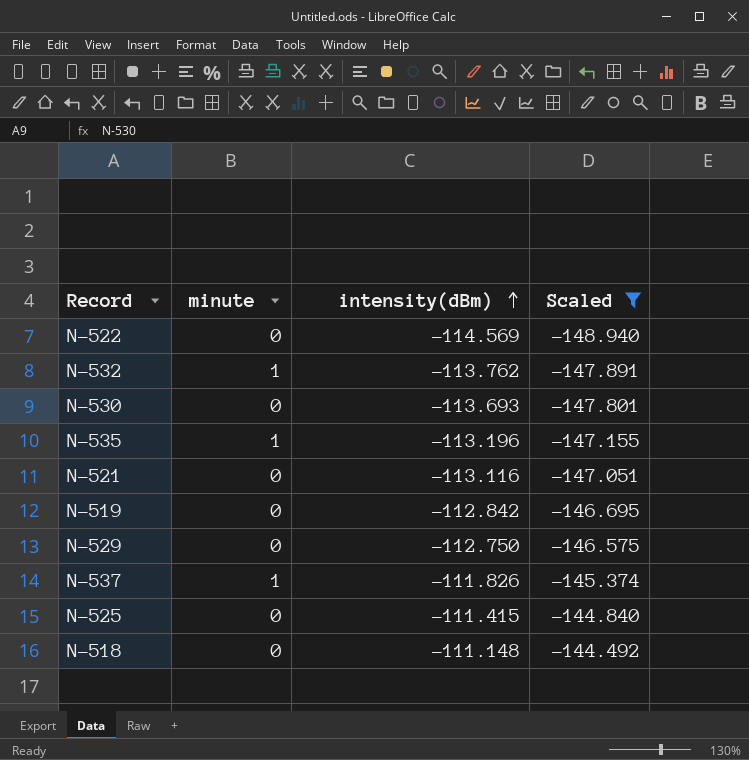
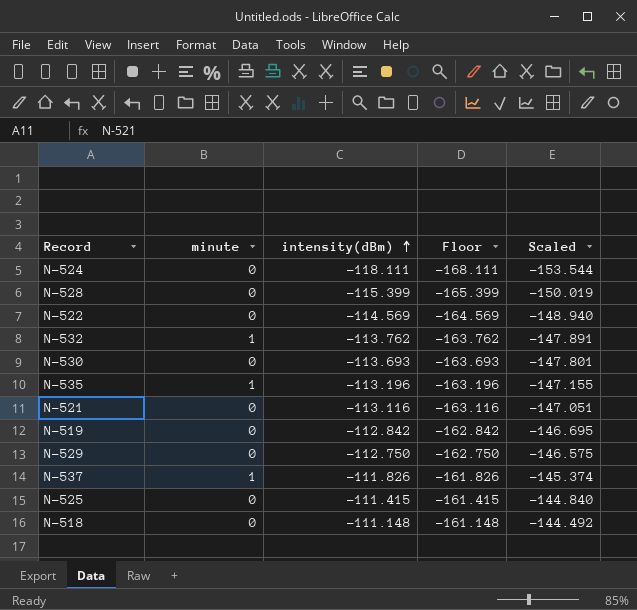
filter: Scaled >= -148.940 -> none
column Floor | formula: none -> [intensity(dBm)] - 50

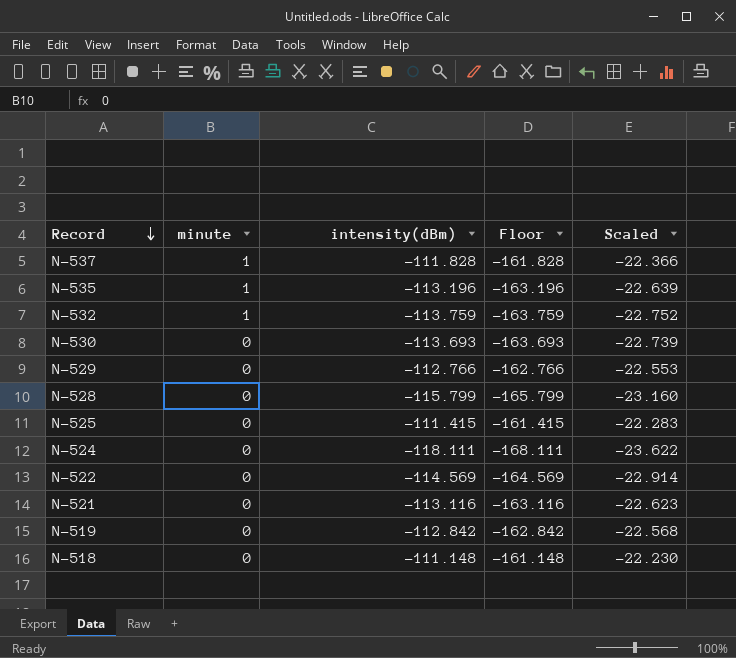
row order: intensity(dBm) ascending -> Record descending
column Scaled | formula: [intensity(dBm)] * 1.3 -> [intensity(dBm)] * 0.2
N-537 | intensity(dBm): -111.826 -> -111.828
N-537 | Floor: -161.826 -> -161.828
N-532 | intensity(dBm): -113.762 -> -113.759
N-532 | Floor: -163.762 -> -163.759
N-529 | intensity(dBm): -112.750 -> -112.766
N-529 | Floor: -162.750 -> -162.766
N-528 | intensity(dBm): -115.399 -> -115.799
N-528 | Floor: -165.399 -> -165.799

